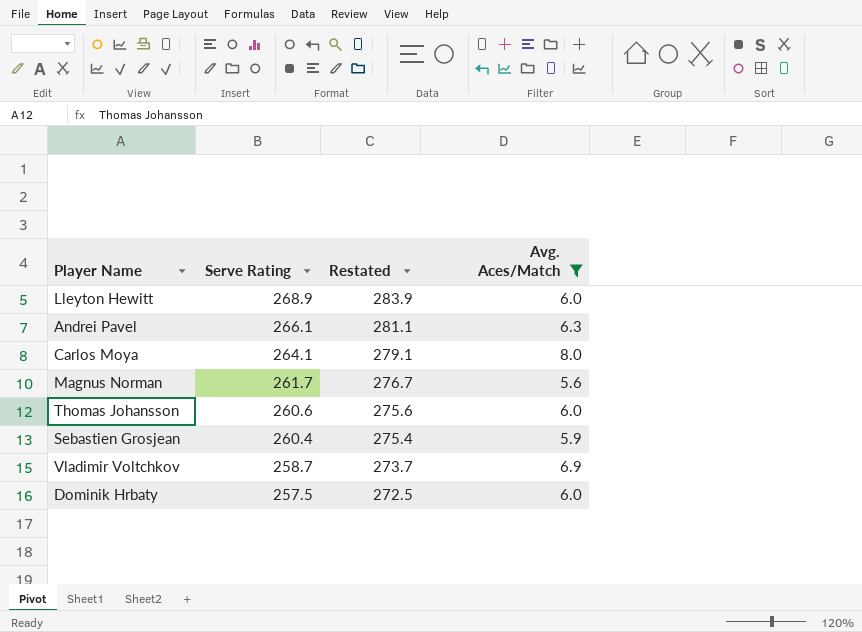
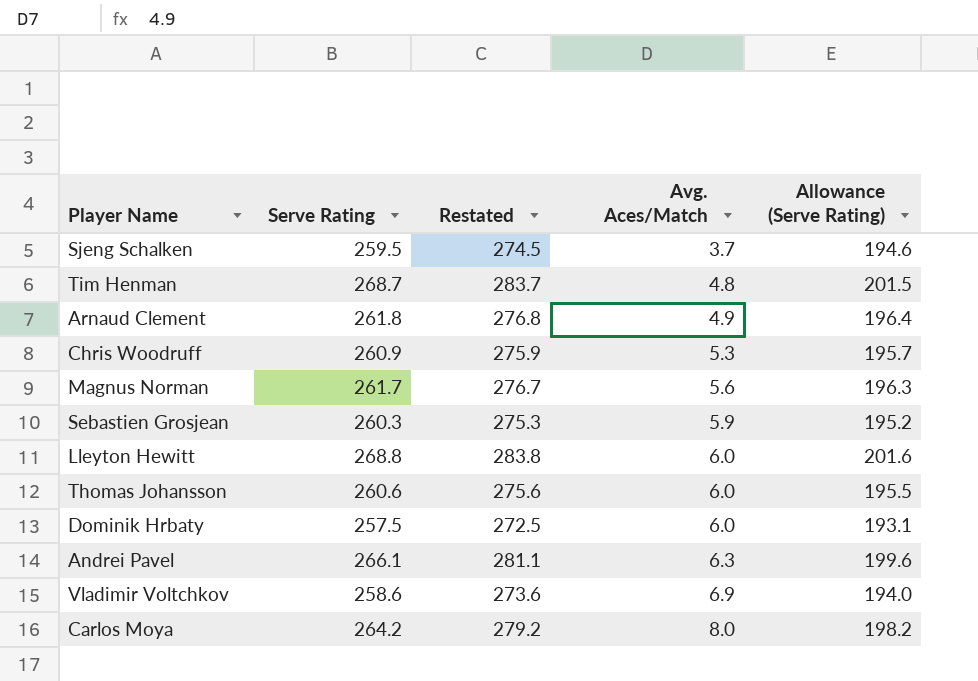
filter: Avg. Aces/Match >= 5.6 -> none
row order: Serve Rating descending -> Avg. Aces/Match ascending
column Allowance (Serve Rating) | formula: none -> [Serve Rating] * 0.75
Sebastien Grosjean | Serve Rating: 260.4 -> 260.3
Sebastien Grosjean | Restated: 275.4 -> 275.3
Lleyton Hewitt | Serve Rating: 268.9 -> 268.8
Lleyton Hewitt | Restated: 283.9 -> 283.8
Vladimir Voltchkov | Serve Rating: 258.7 -> 258.6
Vladimir Voltchkov | Restated: 273.7 -> 273.6
Carlos Moya | Serve Rating: 264.1 -> 264.2
Carlos Moya | Restated: 279.1 -> 279.2

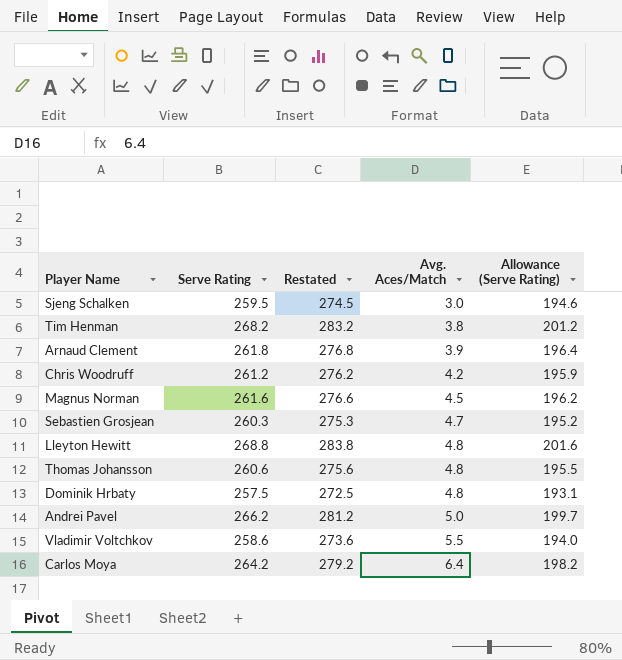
Sjeng Schalken | Avg. Aces/Match: 3.7 -> 3.0
Tim Henman | Serve Rating: 268.7 -> 268.2
Tim Henman | Restated: 283.7 -> 283.2
Tim Henman | Avg. Aces/Match: 4.8 -> 3.8
Tim Henman | Allowance (Serve Rating): 201.5 -> 201.2
Arnaud Clement | Avg. Aces/Match: 4.9 -> 3.9
Chris Woodruff | Serve Rating: 260.9 -> 261.2
Chris Woodruff | Restated: 275.9 -> 276.2
Chris Woodruff | Avg. Aces/Match: 5.3 -> 4.2
Chris Woodruff | Allowance (Serve Rating): 195.7 -> 195.9
Magnus Norman | Serve Rating: 261.7 -> 261.6
Magnus Norman | Restated: 276.7 -> 276.6
Magnus Norman | Avg. Aces/Match: 5.6 -> 4.5
Magnus Norman | Allowance (Serve Rating): 196.3 -> 196.2
Sebastien Grosjean | Avg. Aces/Match: 5.9 -> 4.7
Lleyton Hewitt | Avg. Aces/Match: 6.0 -> 4.8
Thomas Johansson | Avg. Aces/Match: 6.0 -> 4.8
Dominik Hrbaty | Avg. Aces/Match: 6.0 -> 4.8
Andrei Pavel | Serve Rating: 266.1 -> 266.2
Andrei Pavel | Restated: 281.1 -> 281.2
Andrei Pavel | Avg. Aces/Match: 6.3 -> 5.0
Andrei Pavel | Allowance (Serve Rating): 199.6 -> 199.7
Vladimir Voltchkov | Avg. Aces/Match: 6.9 -> 5.5
Carlos Moya | Avg. Aces/Match: 8.0 -> 6.4

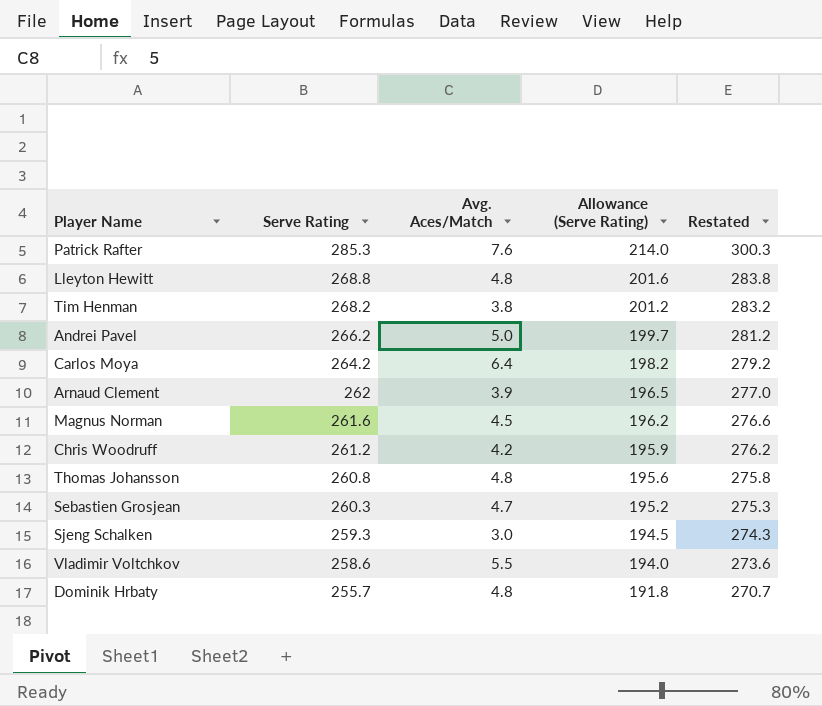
row order: Avg. Aces/Match ascending -> Serve Rating descending
column Restated | position: 3 -> 5
row Patrick Rafter: none -> 285.3 | 7.6 | 214.0 | 300.3
Arnaud Clement | Serve Rating: 261.8 -> 262
Arnaud Clement | Allowance (Serve Rating): 196.4 -> 196.5
Arnaud Clement | Restated: 276.8 -> 277.0
Thomas Johansson | Serve Rating: 260.6 -> 260.8
Thomas Johansson | Allowance (Serve Rating): 195.5 -> 195.6
Thomas Johansson | Restated: 275.6 -> 275.8
Sjeng Schalken | Serve Rating: 259.5 -> 259.3
Sjeng Schalken | Allowance (Serve Rating): 194.6 -> 194.5
Sjeng Schalken | Restated: 274.5 -> 274.3
Dominik Hrbaty | Serve Rating: 257.5 -> 255.7
Dominik Hrbaty | Allowance (Serve Rating): 193.1 -> 191.8
Dominik Hrbaty | Restated: 272.5 -> 270.7

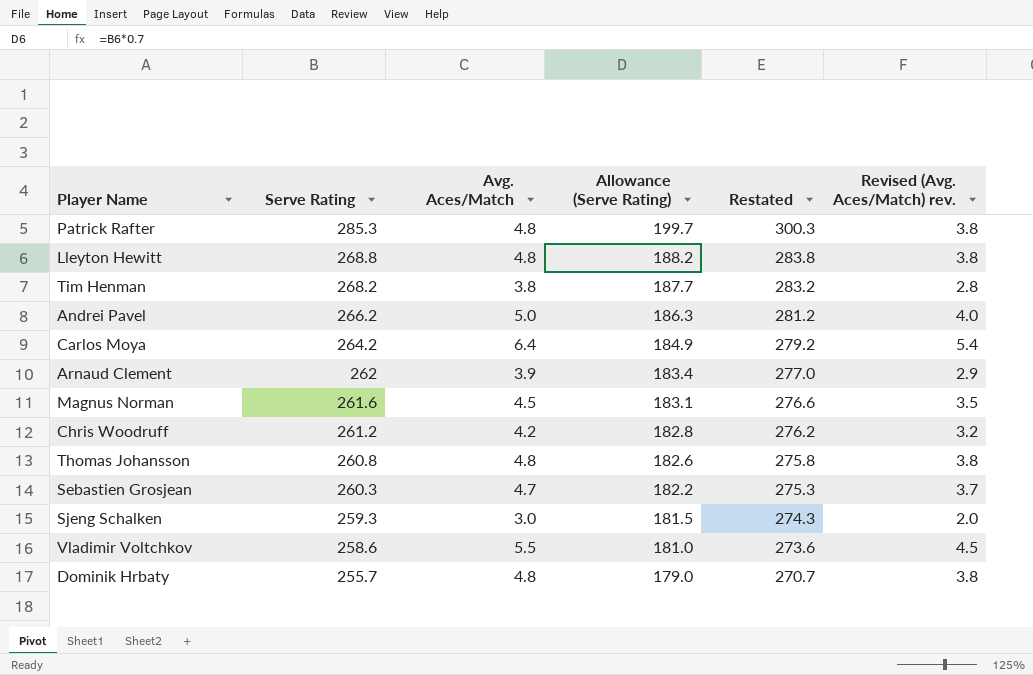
column Allowance (Serve Rating) | formula: [Serve Rating] * 0.75 -> [Serve Rating] * 0.7
column Revised (Avg. Aces/Match) rev. | formula: none -> [Avg. Aces/Match] - 1
Patrick Rafter | Avg. Aces/Match: 7.6 -> 4.8

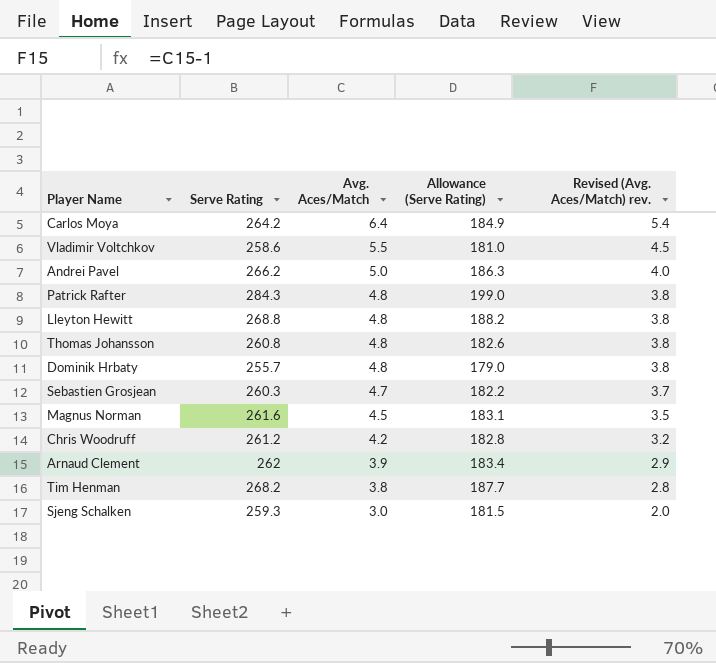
row order: Serve Rating descending -> Avg. Aces/Match descending
column Restated | formula: [Serve Rating] + 15 -> none
Patrick Rafter | Serve Rating: 285.3 -> 284.3
Patrick Rafter | Allowance (Serve Rating): 199.7 -> 199.0

